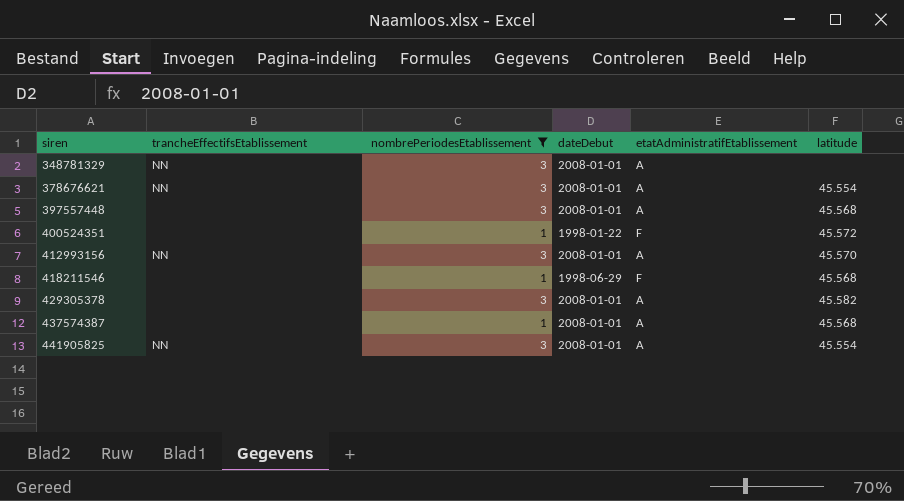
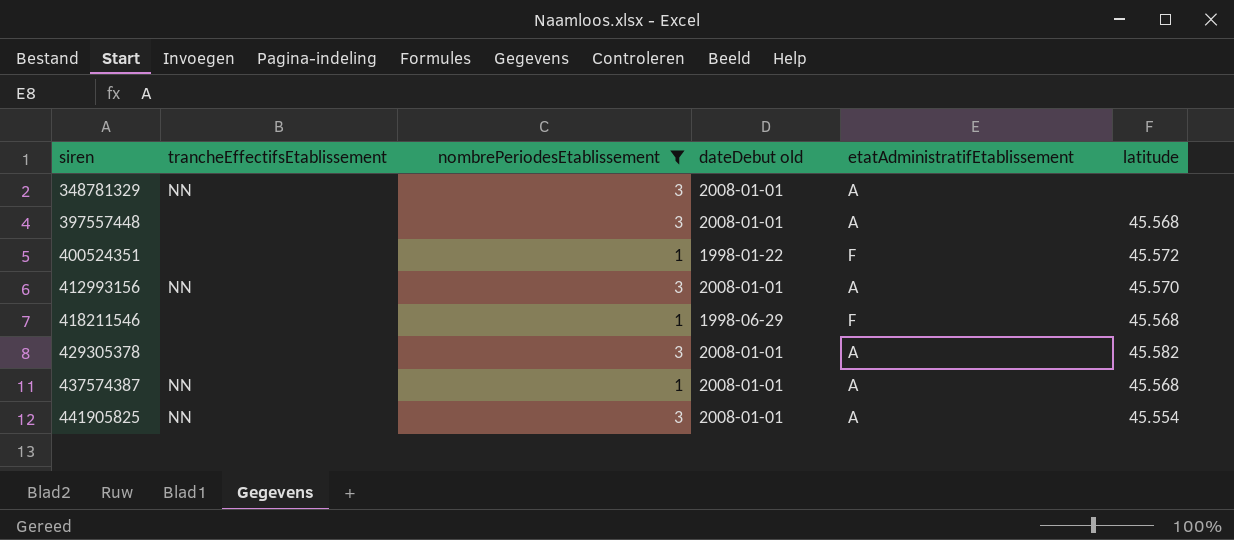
column name: dateDebut -> dateDebut old
row 378676621: NN | 3 | 2008-01-01 | A | 45.554 -> none
437574387 | trancheEffectifsEtablissement: none -> NN

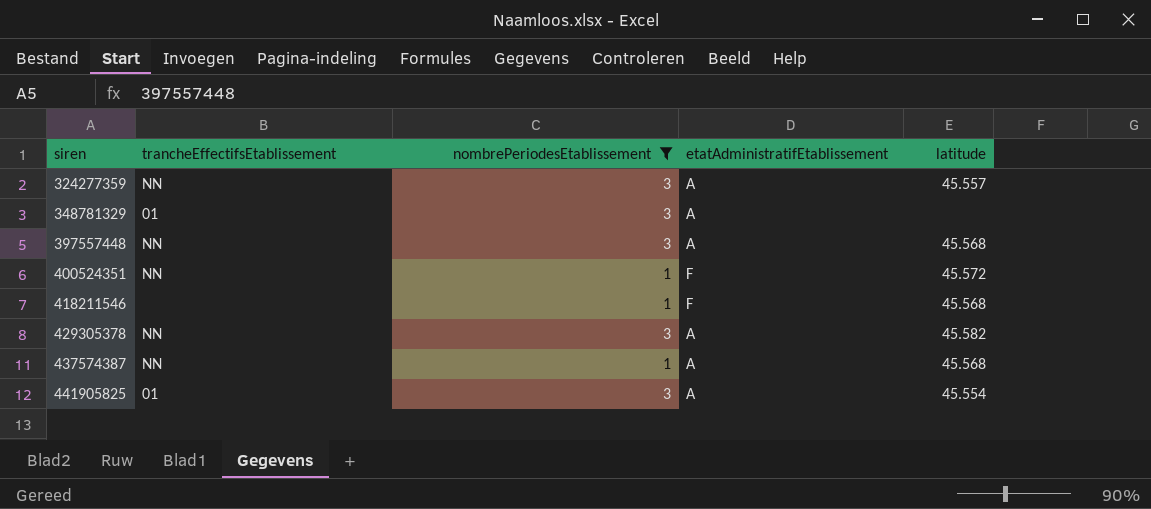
column dateDebut old | position: 4 -> none
row 412993156: NN | 3 | 2008-01-01 | A | 45.570 -> none
row 324277359: none -> NN | 3 | A | 45.557
348781329 | trancheEffectifsEtablissement: NN -> 01
397557448 | trancheEffectifsEtablissement: none -> NN
400524351 | trancheEffectifsEtablissement: none -> NN
429305378 | trancheEffectifsEtablissement: none -> NN
441905825 | trancheEffectifsEtablissement: NN -> 01

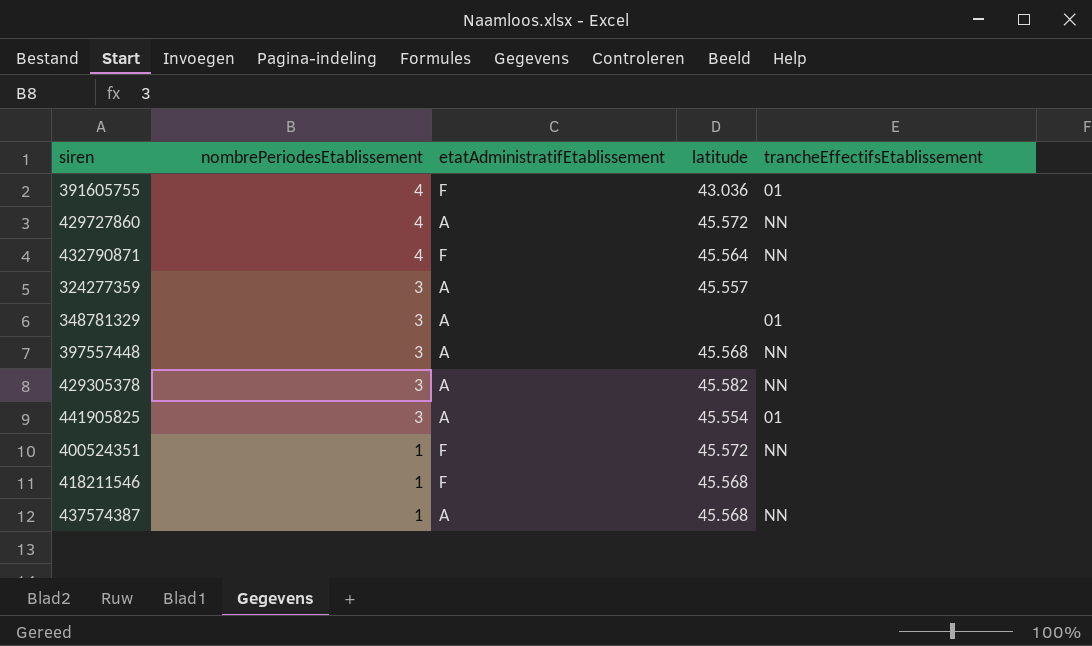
filter: nombrePeriodesEtablissement != 4 -> none
row order: siren ascending -> nombrePeriodesEtablissement descending
column trancheEffectifsEtablissement | position: 2 -> 5
324277359 | trancheEffectifsEtablissement: NN -> none

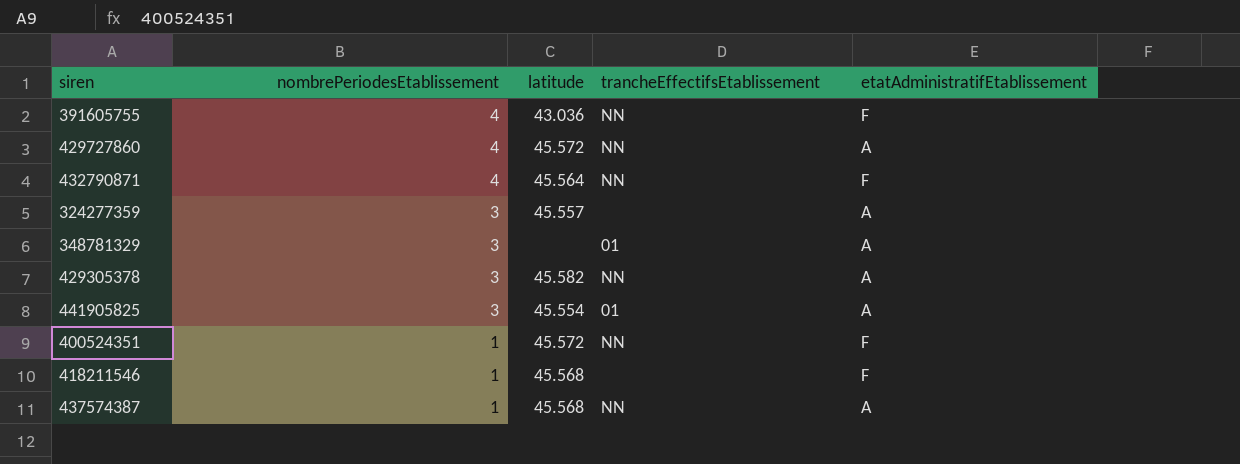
column etatAdministratifEtablissement | position: 3 -> 5
row 397557448: 3 | A | 45.568 | NN -> none
391605755 | trancheEffectifsEtablissement: 01 -> NN

